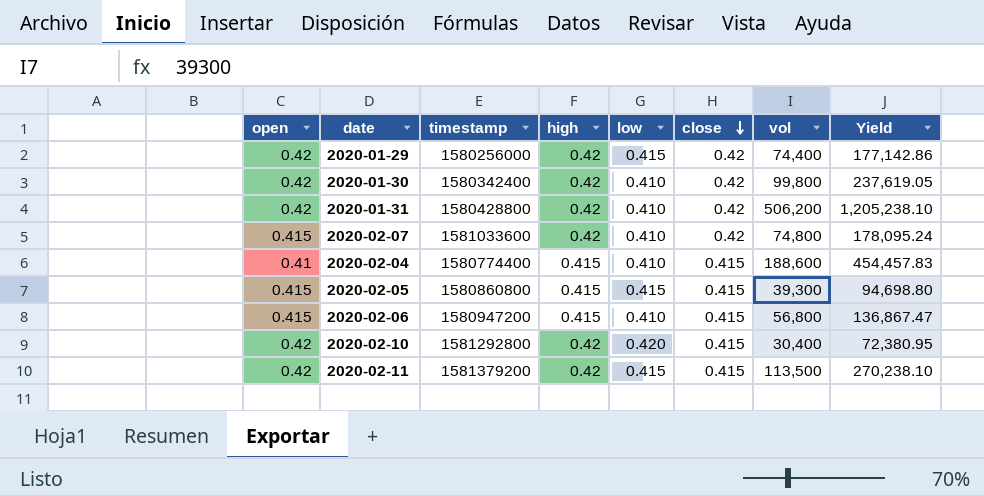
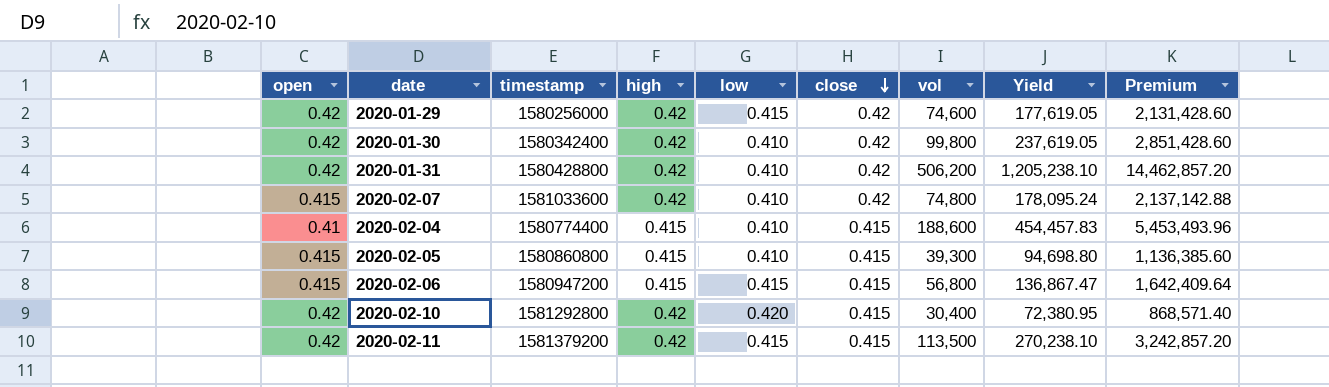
column Premium | formula: none -> [Yield] * 12
2020-01-29 | vol: 74,400 -> 74,600
2020-01-29 | Yield: 177,142.86 -> 177,619.05
2020-02-05 | low: 0.415 -> 0.410
2020-02-06 | low: 0.410 -> 0.415

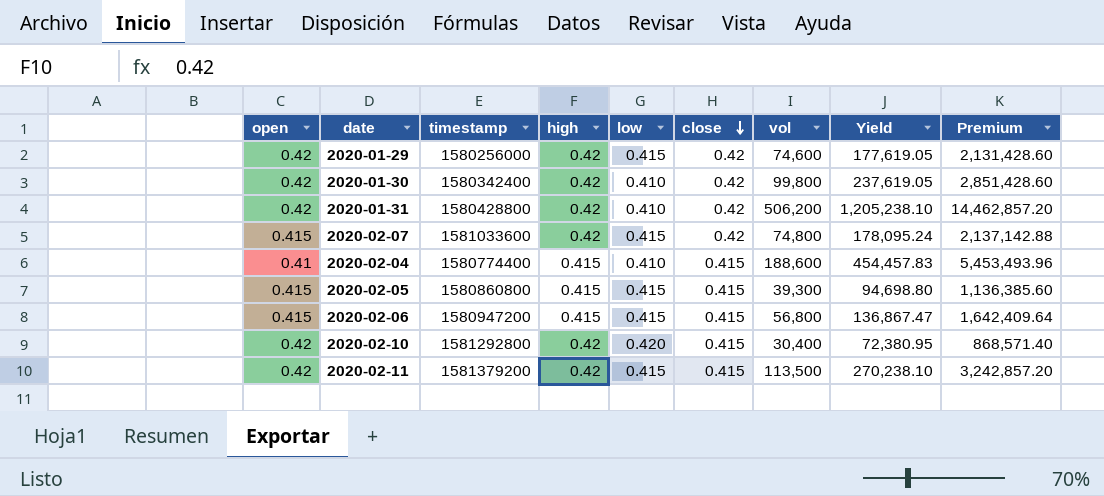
2020-02-07 | low: 0.410 -> 0.415
2020-02-05 | low: 0.410 -> 0.415

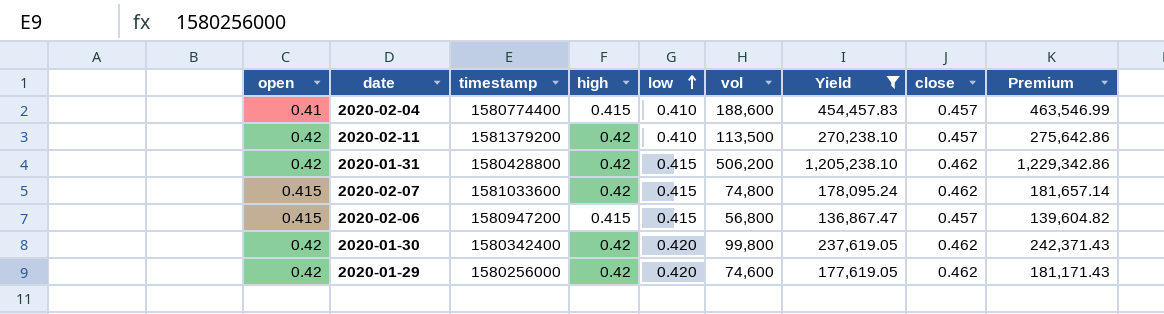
filter: none -> Yield >= 136,867.47
row order: close descending -> low ascending
column close | position: 6 -> 8
column Premium | formula: [Yield] * 12 -> [Yield] * 1.02
2020-02-04 | close: 0.415 -> 0.457
2020-02-11 | low: 0.415 -> 0.410
2020-02-11 | close: 0.415 -> 0.457
2020-01-31 | low: 0.410 -> 0.415
2020-01-31 | close: 0.42 -> 0.462
2020-02-07 | close: 0.42 -> 0.462
2020-02-06 | close: 0.415 -> 0.457
2020-01-30 | low: 0.410 -> 0.420
2020-01-30 | close: 0.42 -> 0.462
2020-01-29 | low: 0.415 -> 0.420
2020-01-29 | close: 0.42 -> 0.462

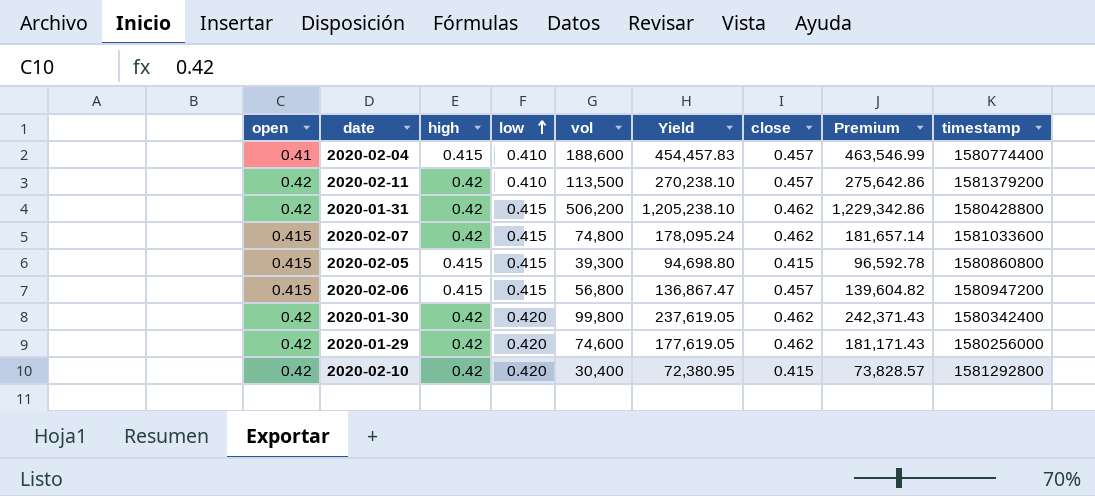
filter: Yield >= 136,867.47 -> none
column timestamp | position: 3 -> 9

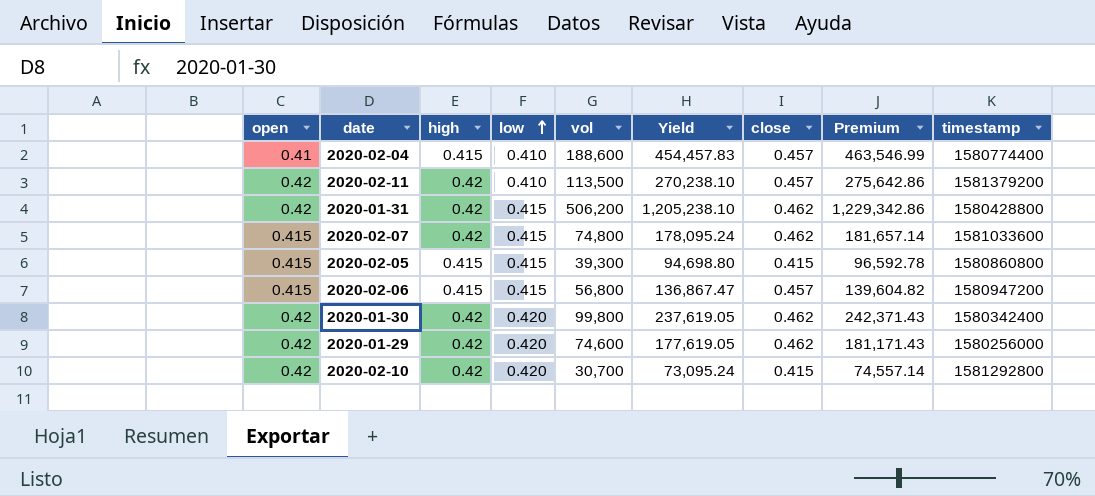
2020-02-10 | vol: 30,400 -> 30,700
2020-02-10 | Yield: 72,380.95 -> 73,095.24
2020-02-10 | Premium: 73,828.57 -> 74,557.14

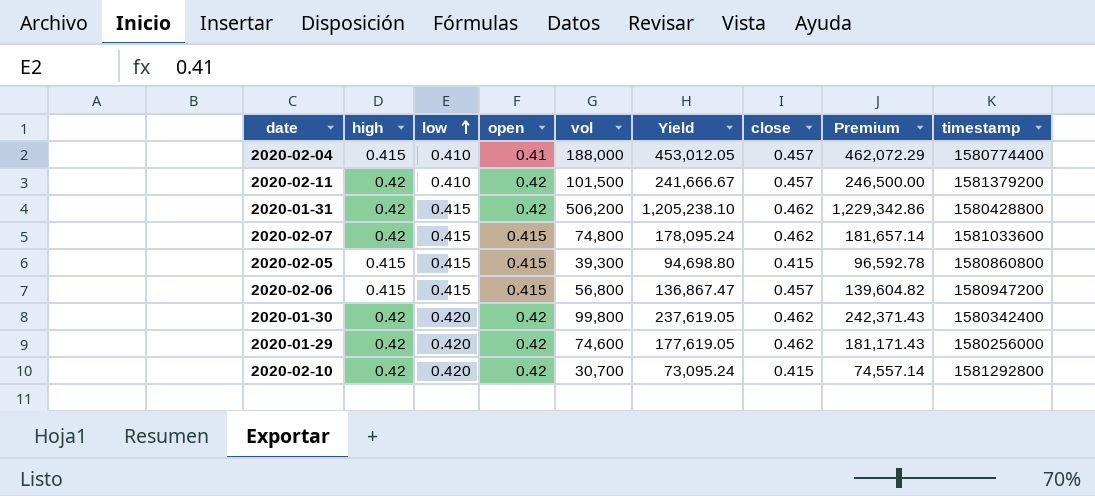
column open | position: 1 -> 4
2020-02-04 | vol: 188,600 -> 188,000
2020-02-04 | Yield: 454,457.83 -> 453,012.05
2020-02-04 | Premium: 463,546.99 -> 462,072.29
2020-02-11 | vol: 113,500 -> 101,500
2020-02-11 | Yield: 270,238.10 -> 241,666.67
2020-02-11 | Premium: 275,642.86 -> 246,500.00

